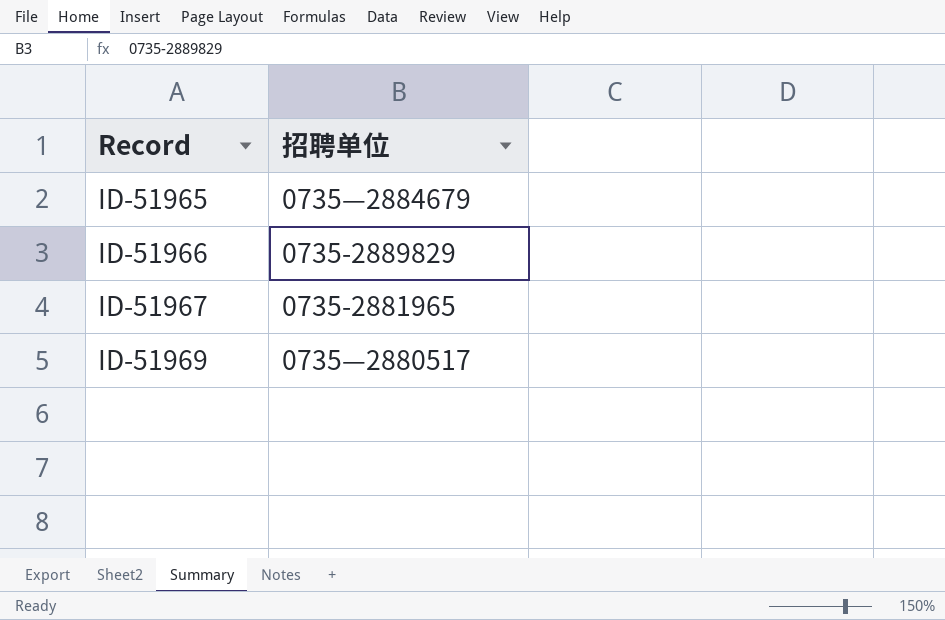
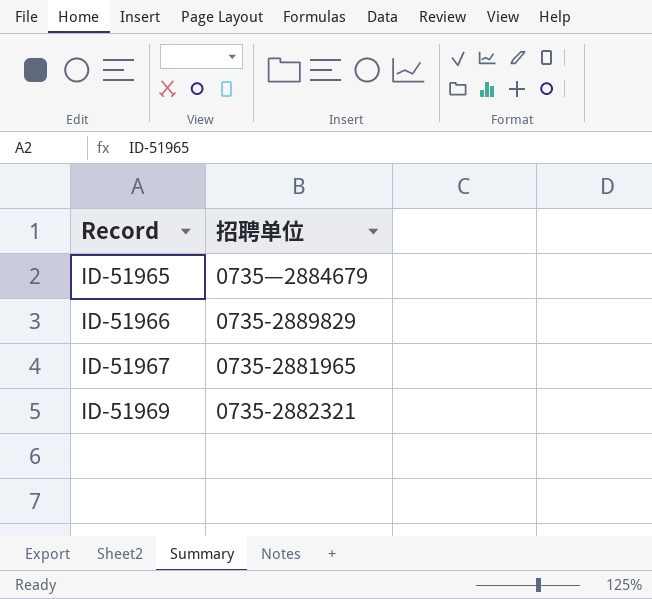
ID-51969 | 招聘单位: 0735—2880517 -> 0735-2882321

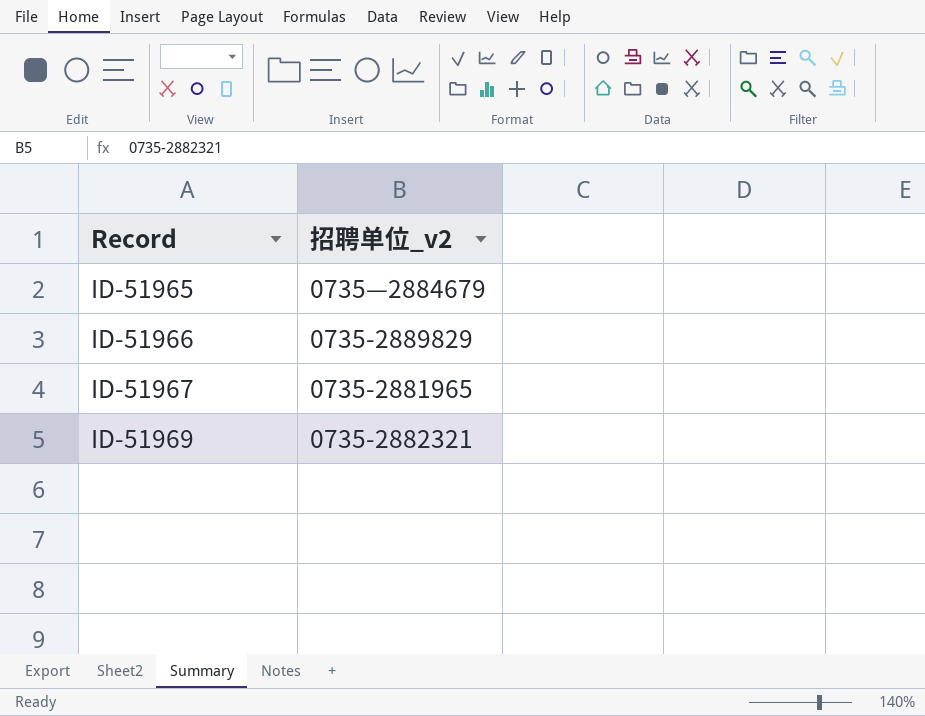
column name: 招聘单位 -> 招聘单位_v2

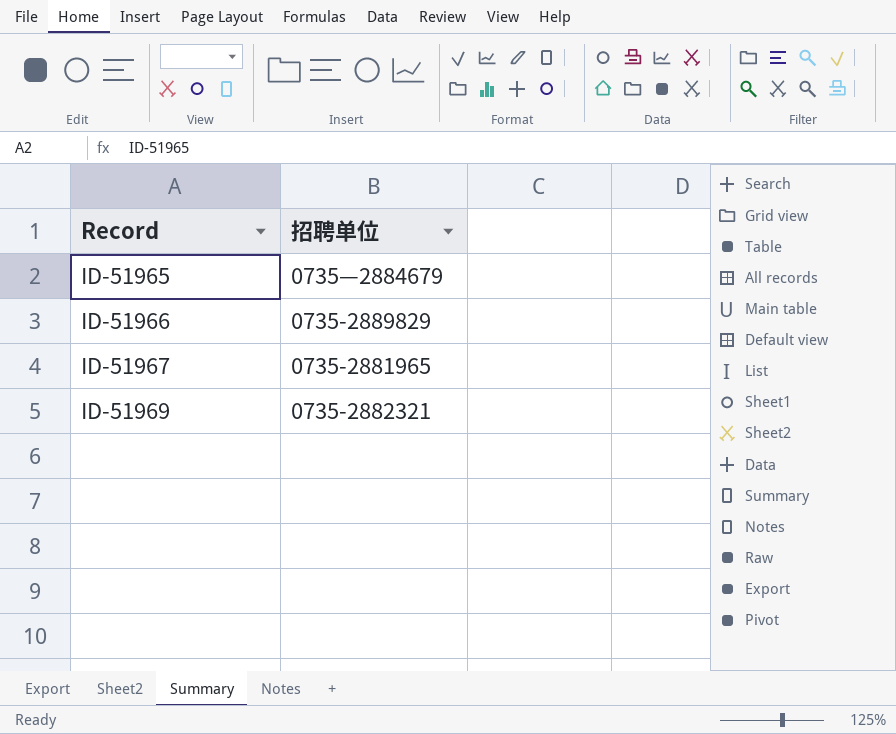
column name: 招聘单位_v2 -> 招聘单位

